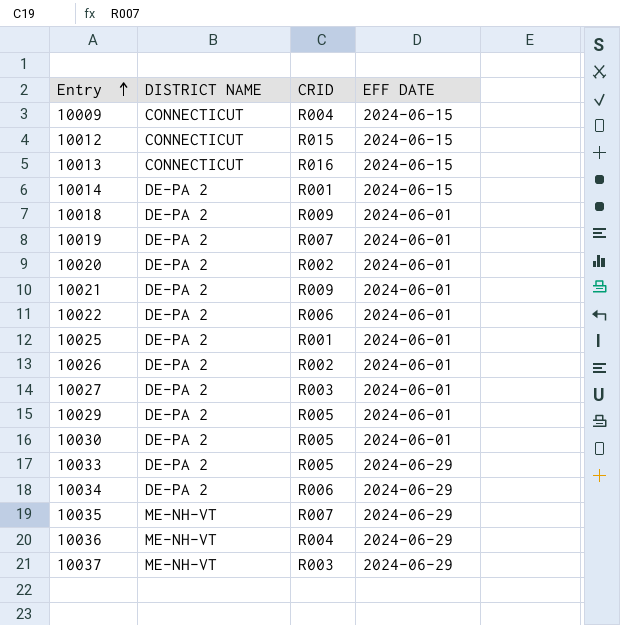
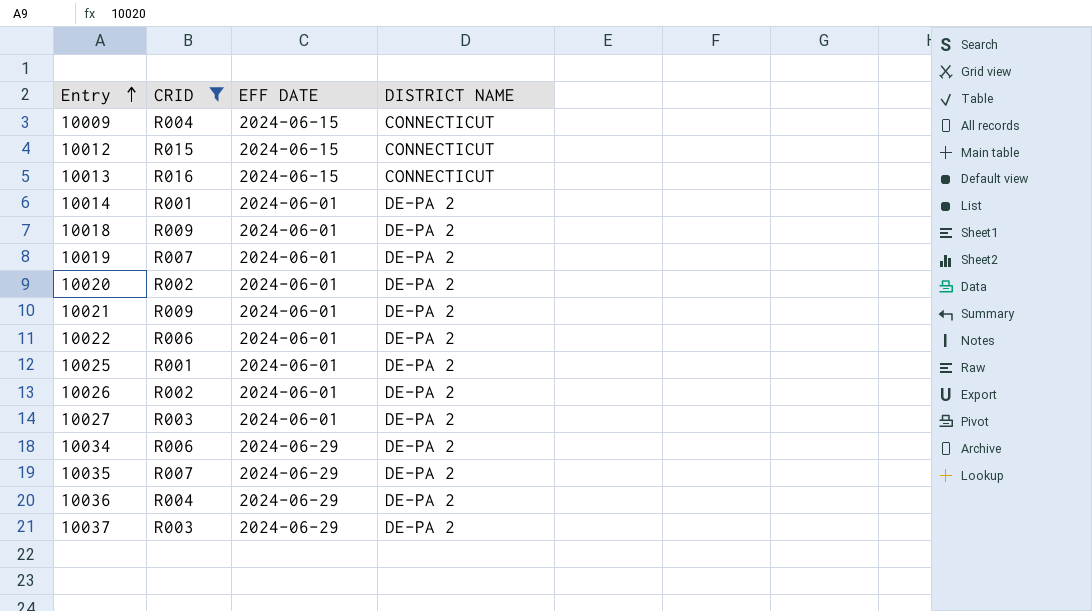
filter: none -> CRID != R005
column DISTRICT NAME | position: 2 -> 4
10014 | EFF DATE: 2024-06-15 -> 2024-06-01
10035 | DISTRICT NAME: ME-NH-VT -> DE-PA 2
10036 | DISTRICT NAME: ME-NH-VT -> DE-PA 2
10037 | DISTRICT NAME: ME-NH-VT -> DE-PA 2

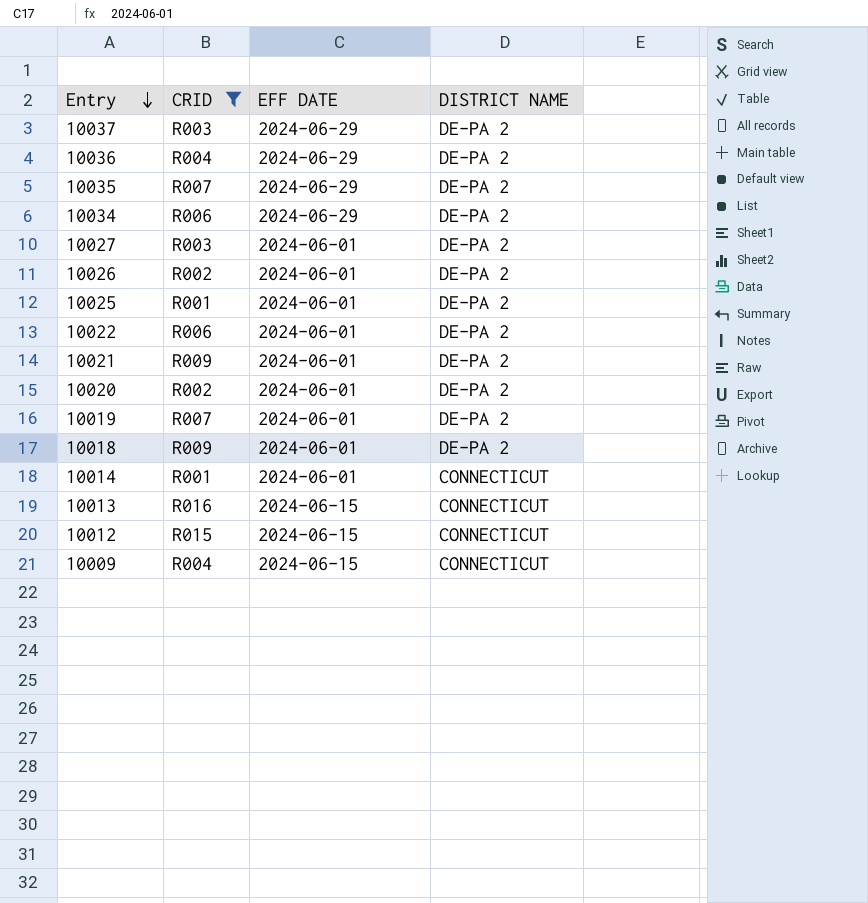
row order: Entry ascending -> Entry descending
10014 | DISTRICT NAME: DE-PA 2 -> CONNECTICUT

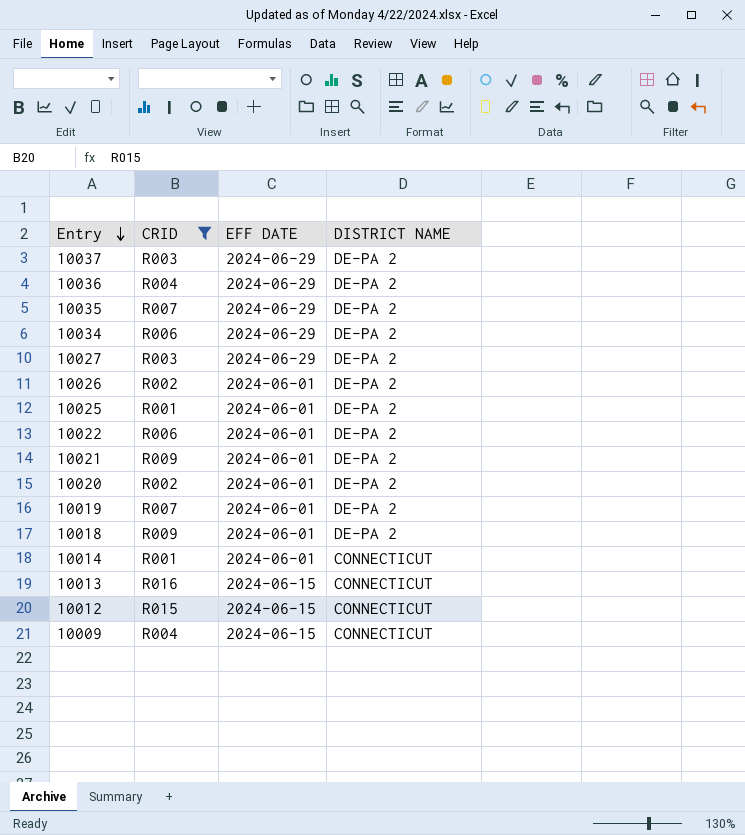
10027 | EFF DATE: 2024-06-01 -> 2024-06-29

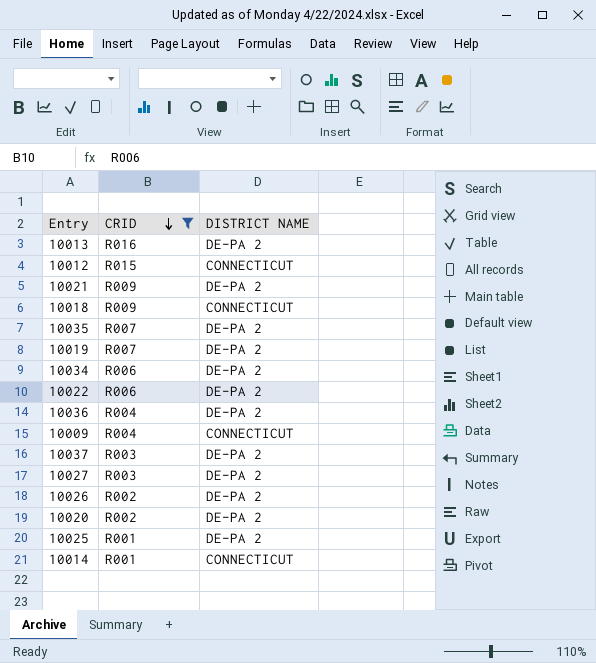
row order: Entry descending -> CRID descending
column EFF DATE | position: 3 -> none
10013 | DISTRICT NAME: CONNECTICUT -> DE-PA 2
10018 | DISTRICT NAME: DE-PA 2 -> CONNECTICUT

